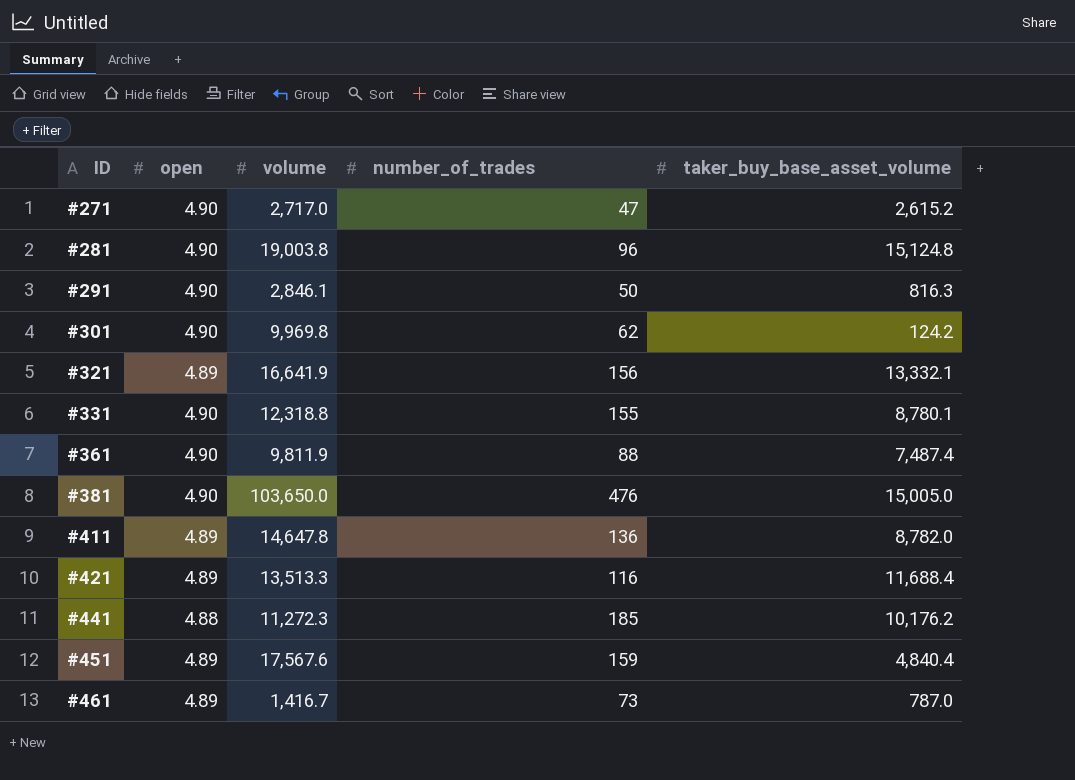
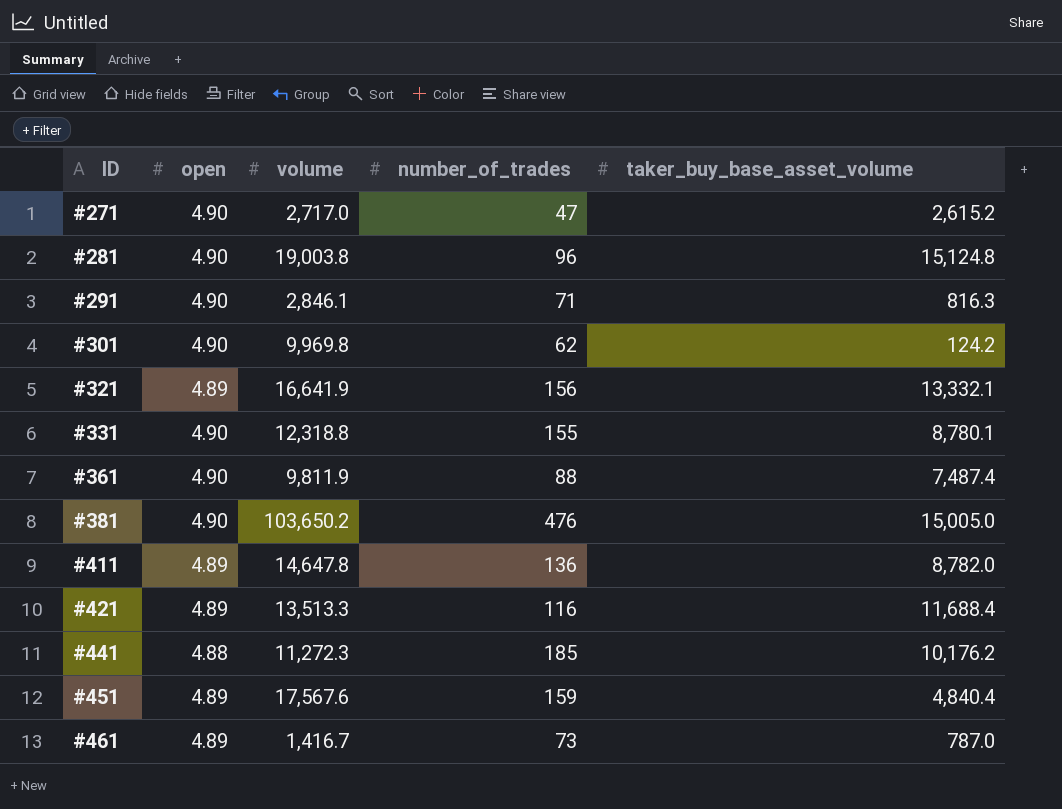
#291 | number_of_trades: 50 -> 71
#381 | volume: 103,650.0 -> 103,650.2

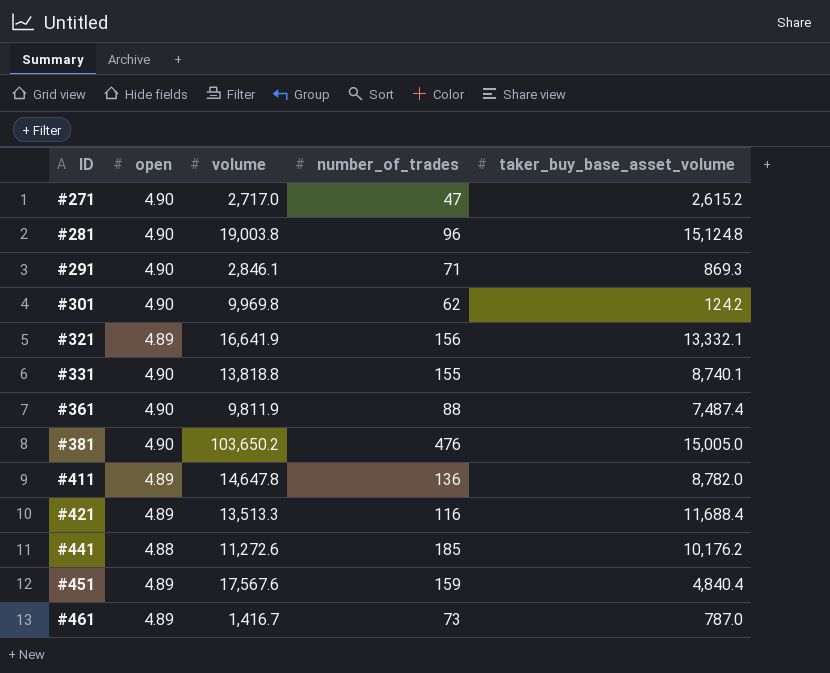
#291 | taker_buy_base_asset_volume: 816.3 -> 869.3
#331 | volume: 12,318.8 -> 13,818.8
#331 | taker_buy_base_asset_volume: 8,780.1 -> 8,740.1
#441 | volume: 11,272.3 -> 11,272.6

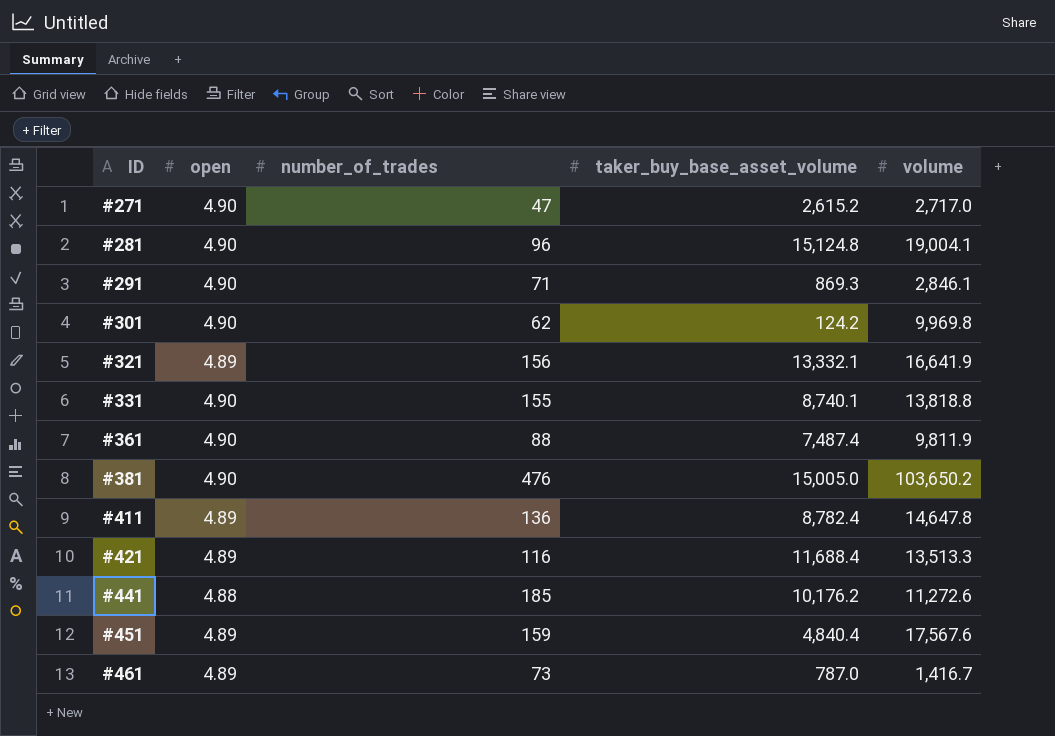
column volume | position: 3 -> 5
#281 | volume: 19,003.8 -> 19,004.1
#411 | taker_buy_base_asset_volume: 8,782.0 -> 8,782.4

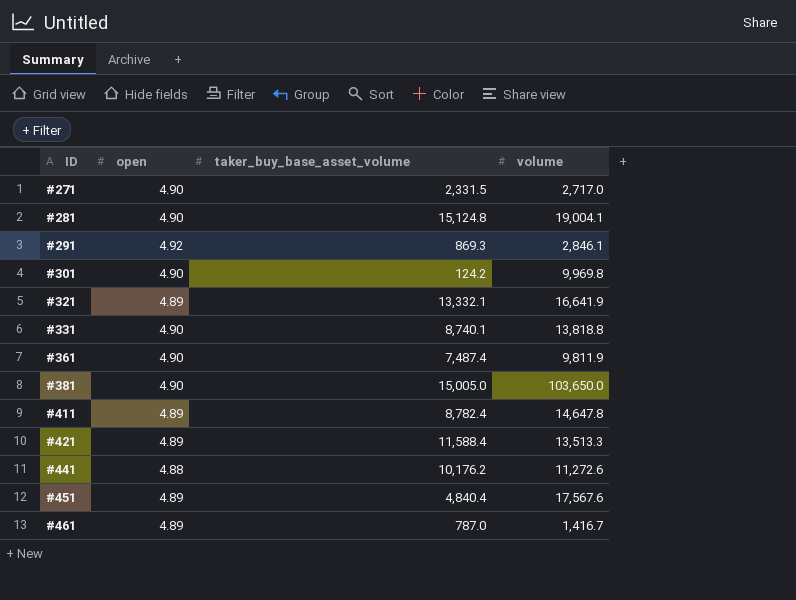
column number_of_trades | position: 3 -> none
#271 | taker_buy_base_asset_volume: 2,615.2 -> 2,331.5
#291 | open: 4.90 -> 4.92
#381 | volume: 103,650.2 -> 103,650.0
#421 | taker_buy_base_asset_volume: 11,688.4 -> 11,588.4

